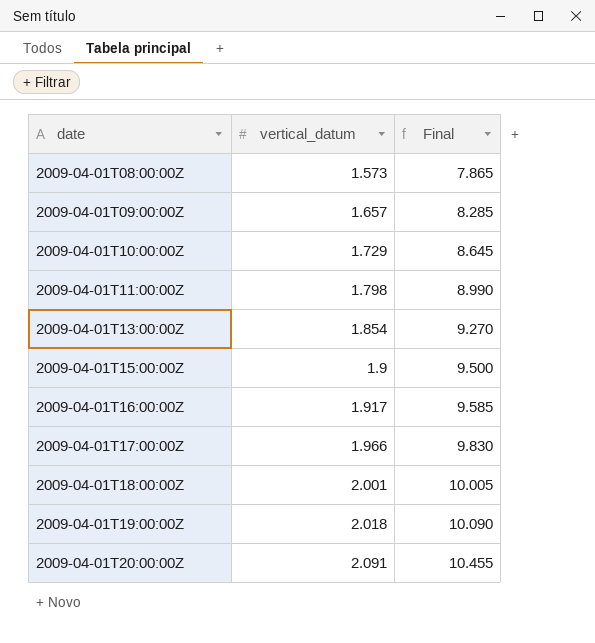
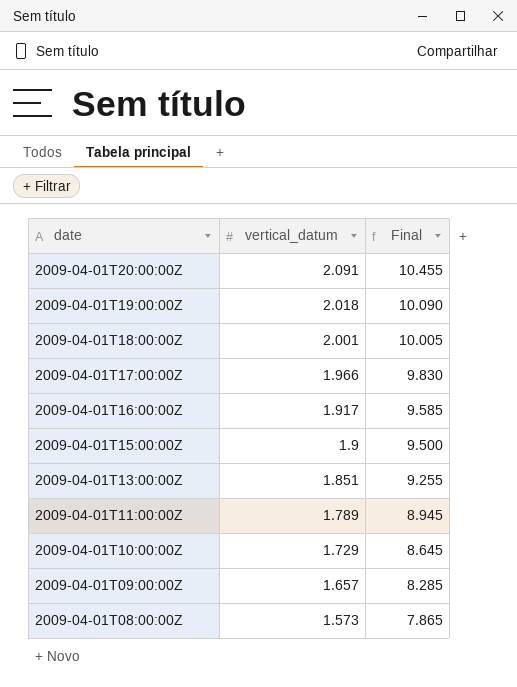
row order: date ascending -> date descending
2009-04-01T13:00:00Z | vertical_datum: 1.854 -> 1.851
2009-04-01T13:00:00Z | Final: 9.270 -> 9.255
2009-04-01T11:00:00Z | vertical_datum: 1.798 -> 1.789
2009-04-01T11:00:00Z | Final: 8.990 -> 8.945

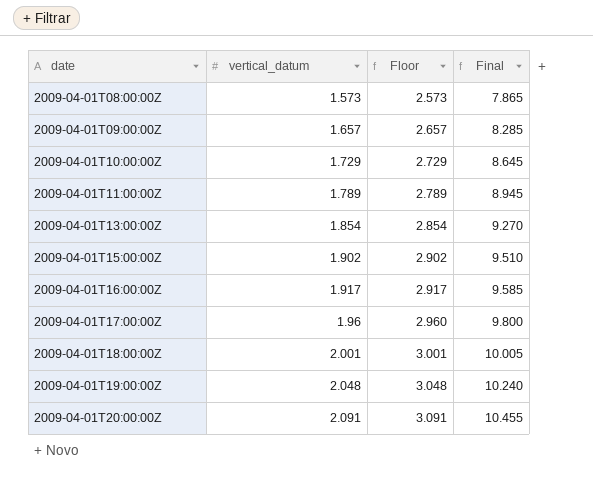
row order: date descending -> date ascending
column Floor | formula: none -> [vertical_datum] + 1
2009-04-01T13:00:00Z | vertical_datum: 1.851 -> 1.854
2009-04-01T13:00:00Z | Final: 9.255 -> 9.270
2009-04-01T15:00:00Z | vertical_datum: 1.9 -> 1.902
2009-04-01T15:00:00Z | Final: 9.500 -> 9.510
2009-04-01T17:00:00Z | vertical_datum: 1.966 -> 1.96
2009-04-01T17:00:00Z | Final: 9.830 -> 9.800
2009-04-01T19:00:00Z | vertical_datum: 2.018 -> 2.048
2009-04-01T19:00:00Z | Final: 10.090 -> 10.240

